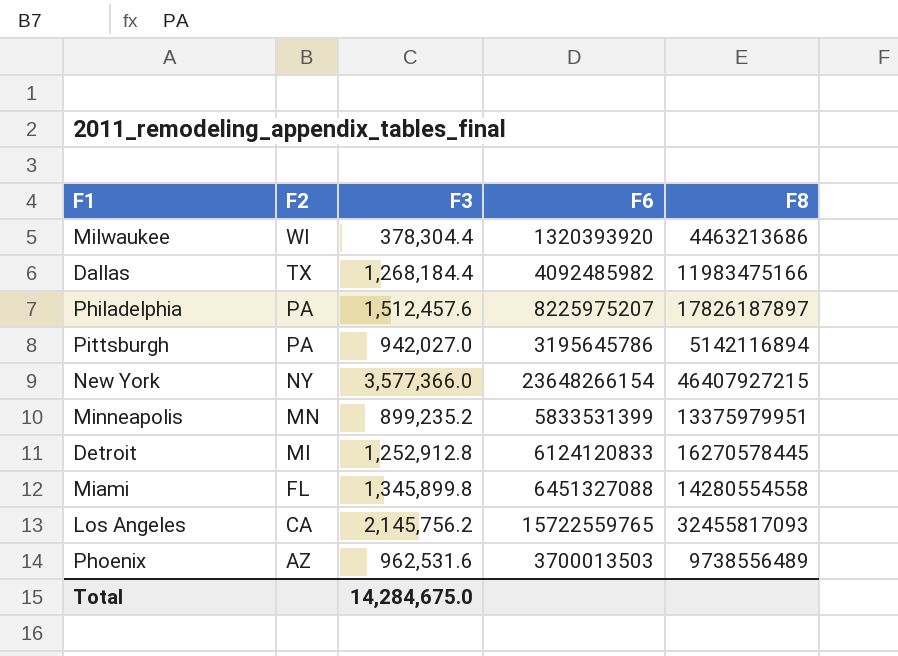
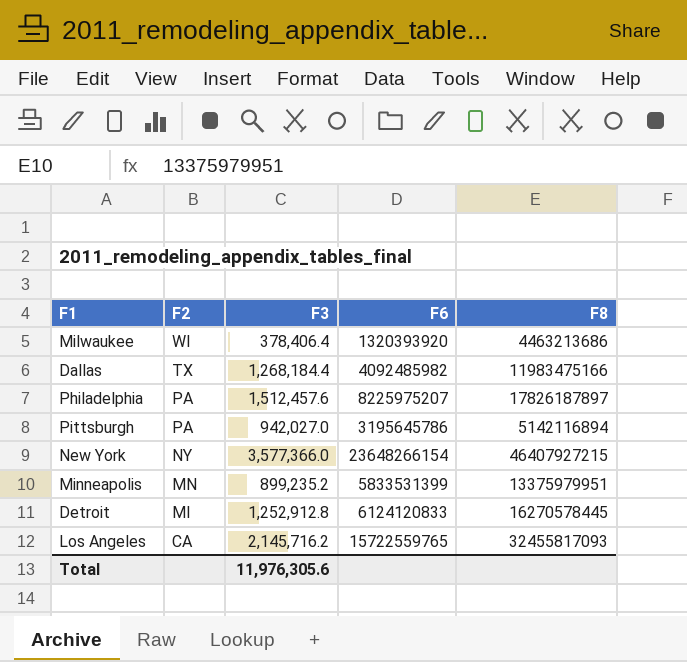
row Miami: FL | 1,345,899.8 | 6451327088 | 14280554558 -> none
row Phoenix: AZ | 962,531.6 | 3700013503 | 9738556489 -> none
Milwaukee | F3: 378,304.4 -> 378,406.4
Los Angeles | F3: 2,145,756.2 -> 2,145,716.2
Total | F3: 14,284,675.0 -> 11,976,305.6

